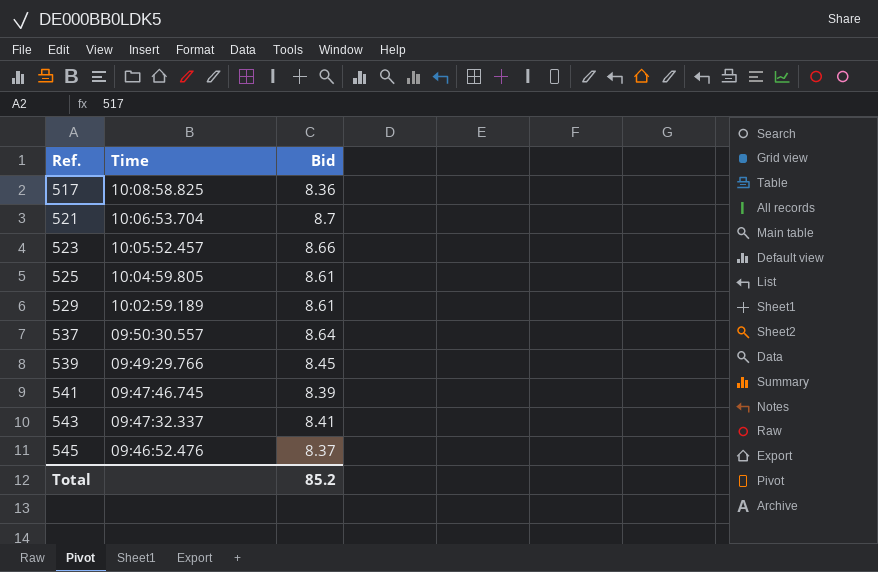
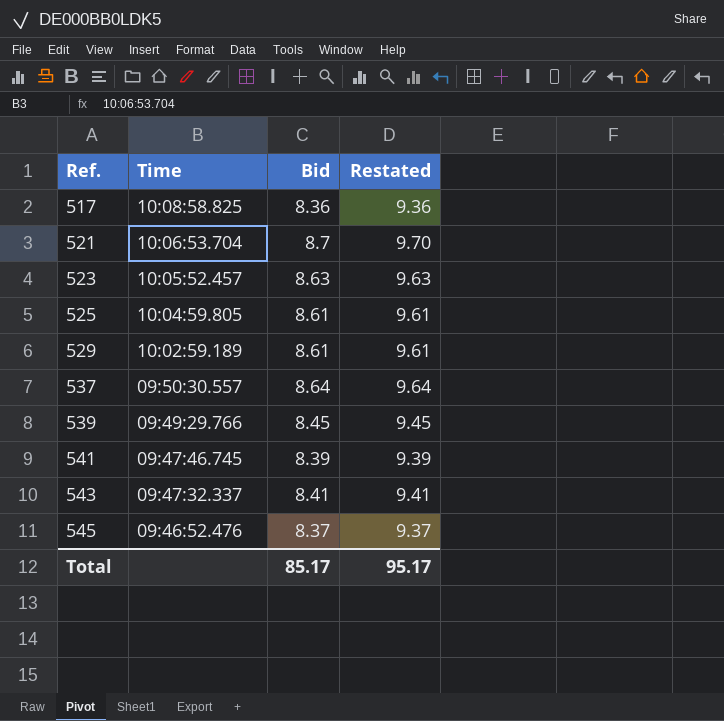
column Restated | formula: none -> [Bid] + 1
523 | Bid: 8.66 -> 8.63
Total | Bid: 85.2 -> 85.17

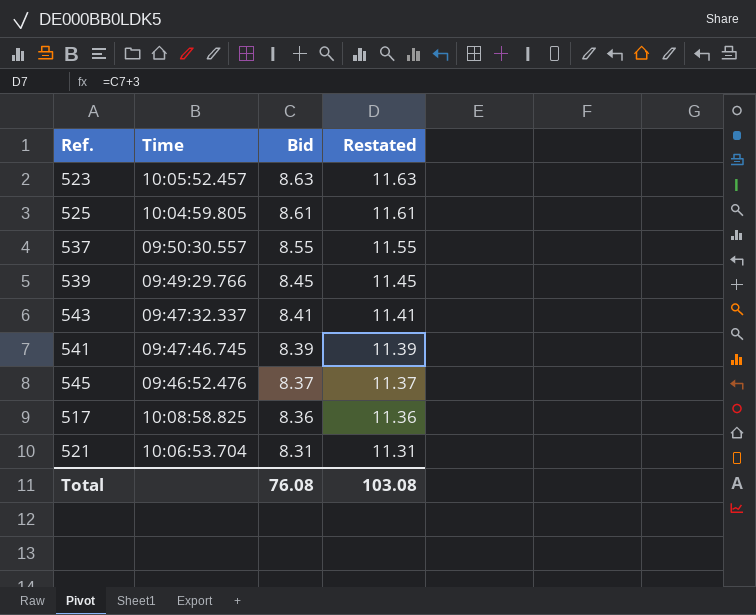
row order: Ref. ascending -> Bid descending
column Restated | formula: [Bid] + 1 -> [Bid] + 3
row 529: 10:02:59.189 | 8.61 | 9.61 -> none
537 | Bid: 8.64 -> 8.55
521 | Bid: 8.7 -> 8.31
Total | Bid: 85.17 -> 76.08
Total | Restated: 95.17 -> 103.08

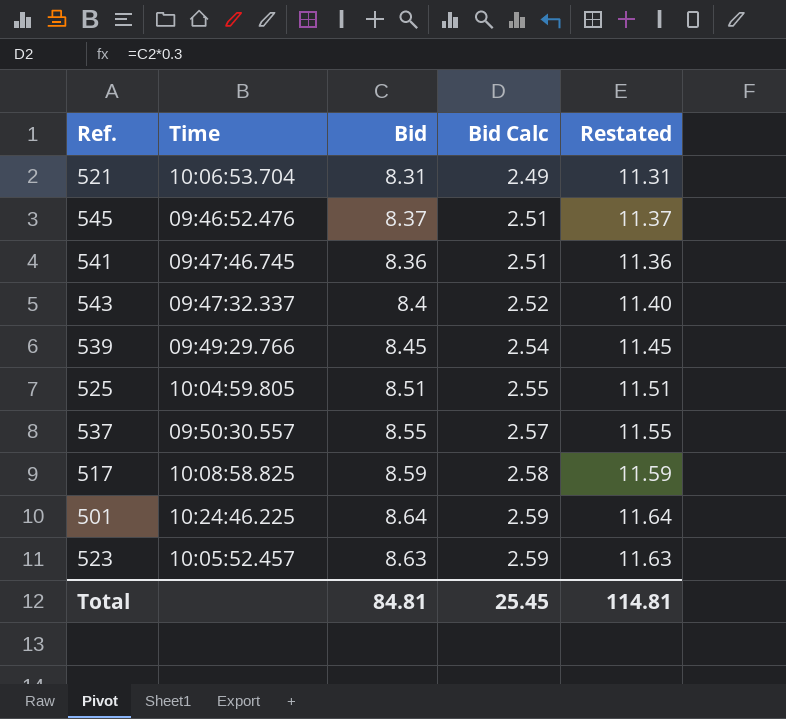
row order: Bid descending -> Bid Calc ascending
column Bid Calc | formula: none -> [Bid] * 0.3
541 | Bid: 8.39 -> 8.36
541 | Restated: 11.39 -> 11.36
543 | Bid: 8.41 -> 8.4
543 | Restated: 11.41 -> 11.40
525 | Bid: 8.61 -> 8.51
525 | Restated: 11.61 -> 11.51
517 | Bid: 8.36 -> 8.59
517 | Restated: 11.36 -> 11.59
row 501: none -> 10:24:46.225 | 8.64 | 2.59 | 11.64
Total | Bid: 76.08 -> 84.81
Total | Restated: 103.08 -> 114.81

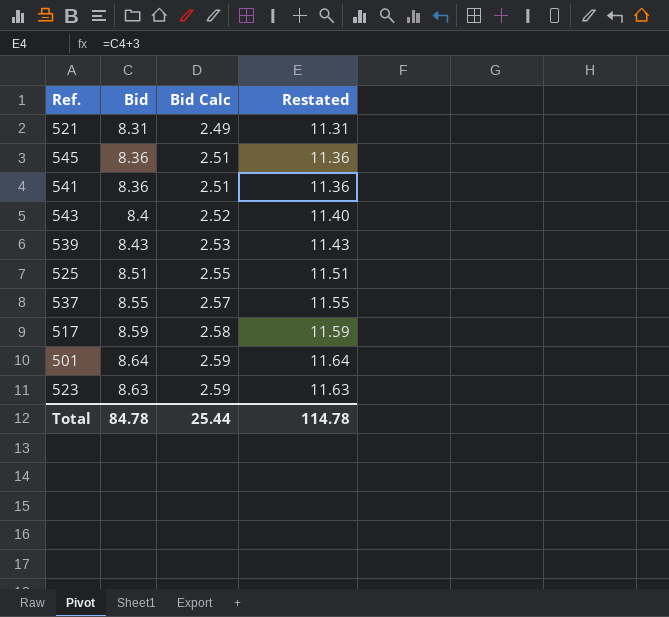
column Time | position: 2 -> none
545 | Bid: 8.37 -> 8.36
545 | Restated: 11.37 -> 11.36
539 | Bid: 8.45 -> 8.43
539 | Bid Calc: 2.54 -> 2.53
539 | Restated: 11.45 -> 11.43
Total | Bid: 84.81 -> 84.78
Total | Bid Calc: 25.45 -> 25.44
Total | Restated: 114.81 -> 114.78

